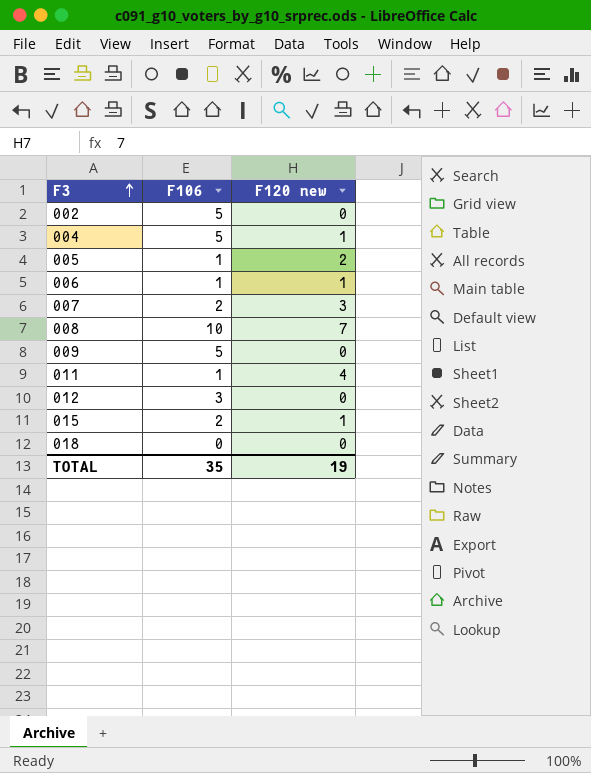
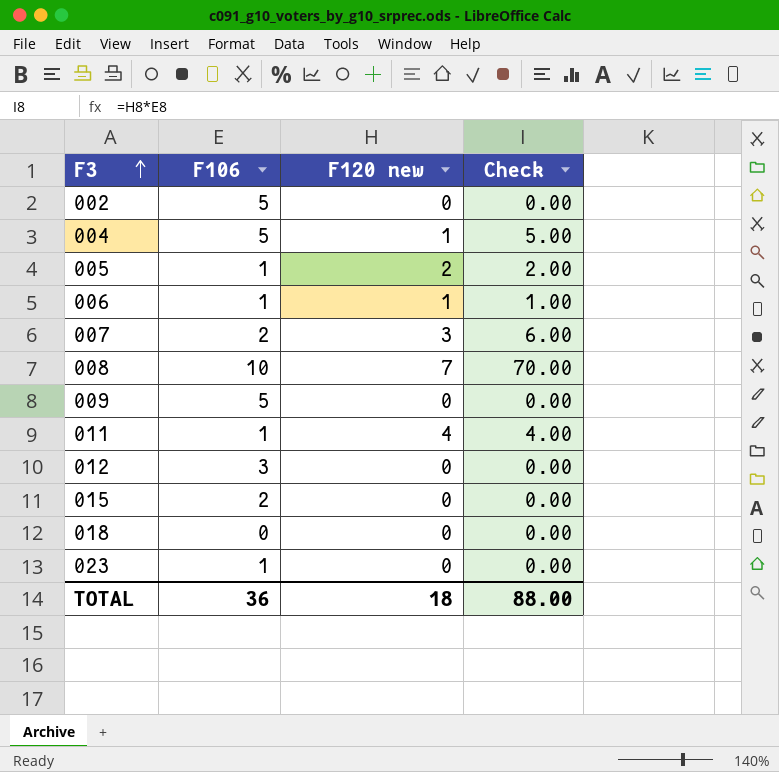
column Check | formula: none -> [F106] * [F120 new]
015 | F120 new: 1 -> 0
row 023: none -> 1 | 0 | 0.00
TOTAL | F106: 35 -> 36
TOTAL | F120 new: 19 -> 18

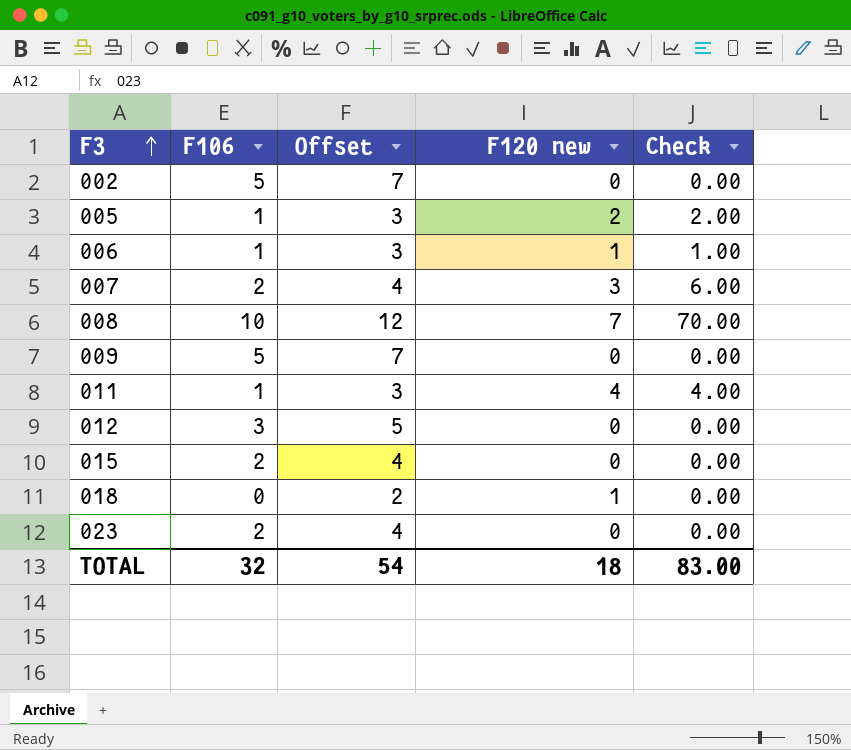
column Offset | formula: none -> [F106] + 2
row 004: 5 | 1 | 5.00 -> none
018 | F120 new: 0 -> 1
023 | F106: 1 -> 2
TOTAL | F106: 36 -> 32
TOTAL | Check: 88.00 -> 83.00

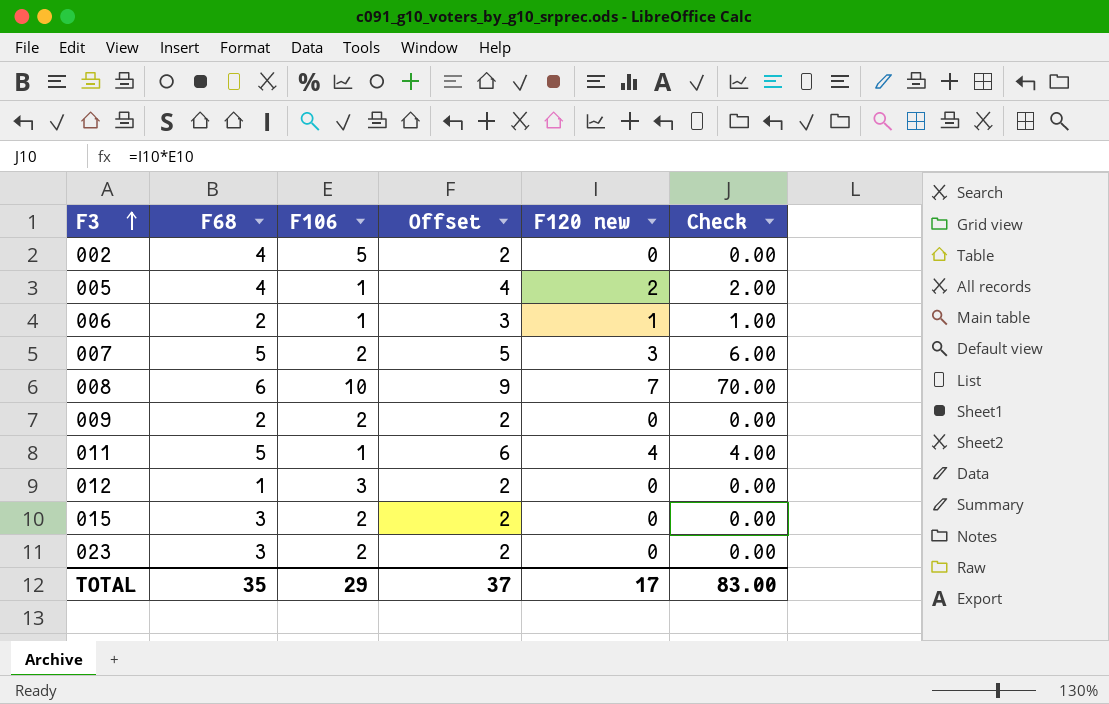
column F68 | position: none -> 2
column Offset | formula: [F106] + 2 -> [F120 new] + 2
row 018: 0 | 2 | 1 | 0.00 -> none
009 | F106: 5 -> 2
TOTAL | F106: 32 -> 29
TOTAL | Offset: 54 -> 37
TOTAL | F120 new: 18 -> 17

